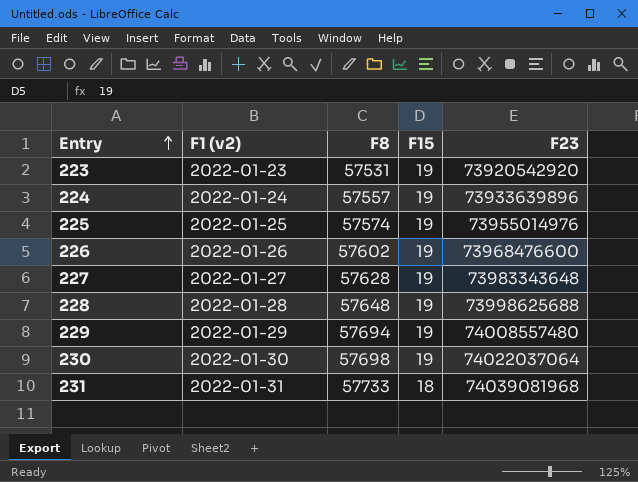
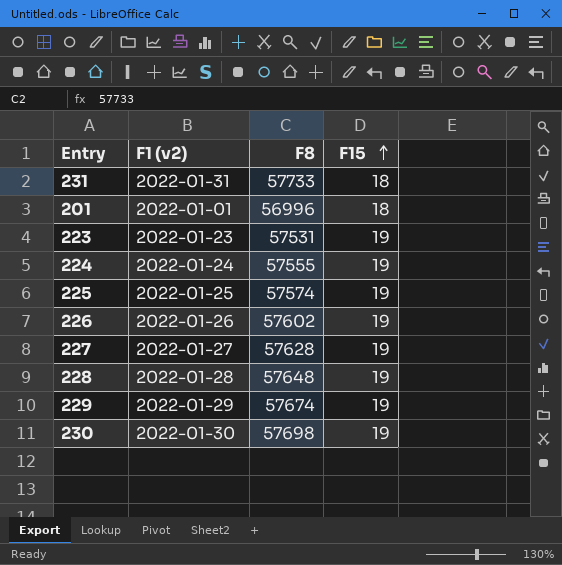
row order: Entry ascending -> F15 ascending
column F23 | position: 5 -> none
row 201: none -> 2022-01-01 | 56996 | 18
224 | F8: 57557 -> 57555
229 | F8: 57694 -> 57674

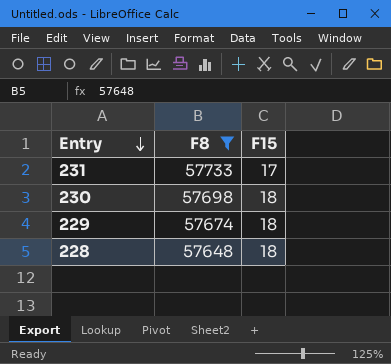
filter: none -> F8 >= 57648
row order: F15 ascending -> Entry descending
column F1 (v2) | position: 2 -> none
231 | F15: 18 -> 17
230 | F15: 19 -> 18
229 | F15: 19 -> 18
228 | F15: 19 -> 18

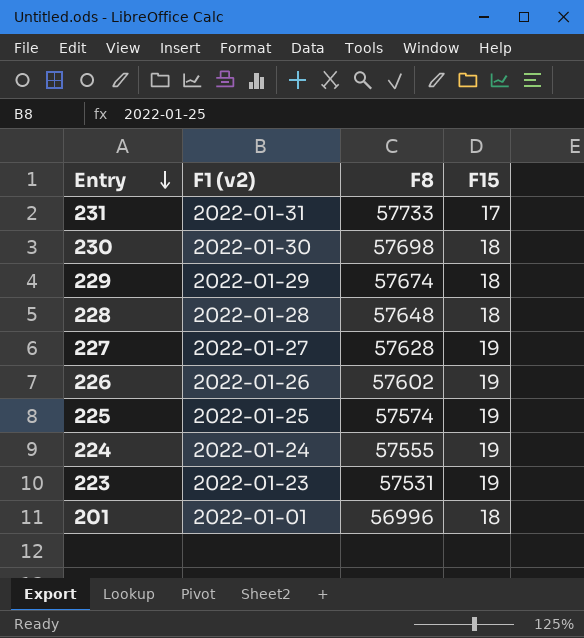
filter: F8 >= 57648 -> none
column F1 (v2) | position: none -> 2

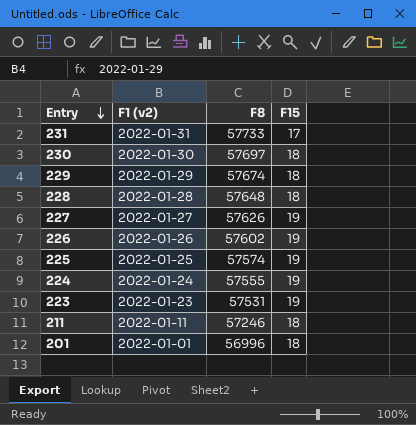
230 | F8: 57698 -> 57697
227 | F8: 57628 -> 57626
row 211: none -> 2022-01-11 | 57246 | 18

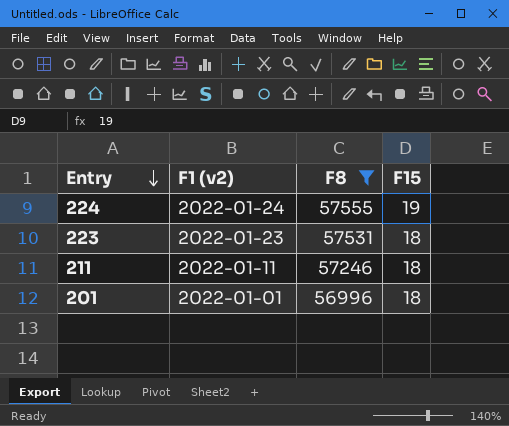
filter: none -> F8 <= 57555
223 | F15: 19 -> 18

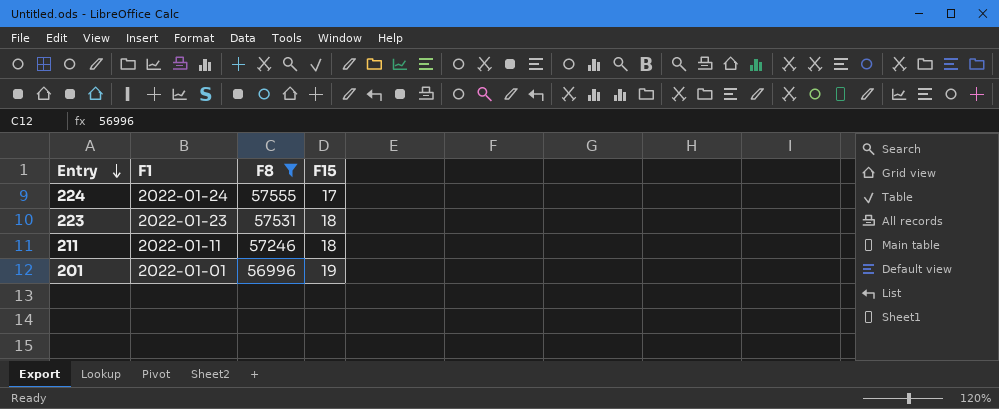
column name: F1 (v2) -> F1
224 | F15: 19 -> 17
201 | F15: 18 -> 19

